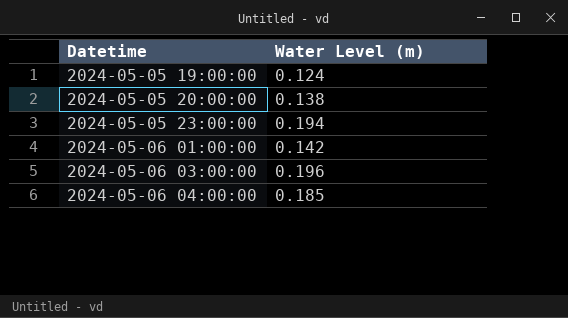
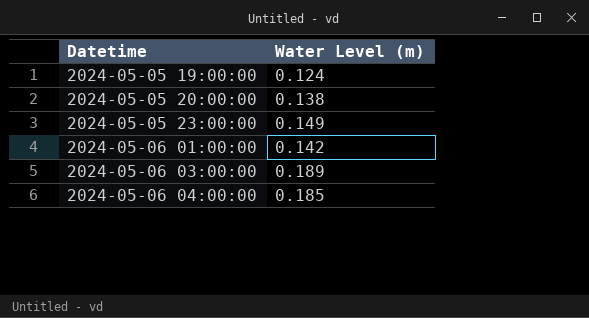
2024-05-05 23:00:00 | Water Level (m): 0.194 -> 0.149
2024-05-06 03:00:00 | Water Level (m): 0.196 -> 0.189

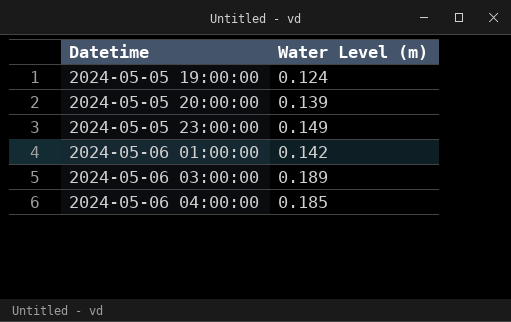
2024-05-05 20:00:00 | Water Level (m): 0.138 -> 0.139

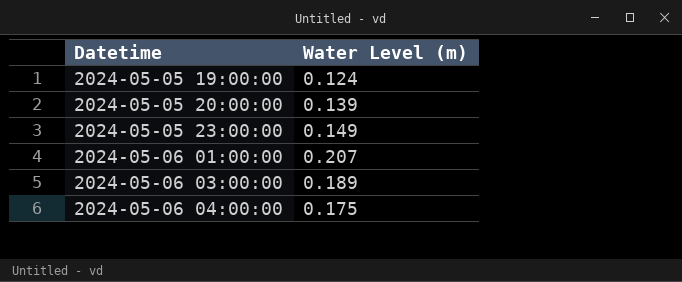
2024-05-06 01:00:00 | Water Level (m): 0.142 -> 0.207
2024-05-06 04:00:00 | Water Level (m): 0.185 -> 0.175

